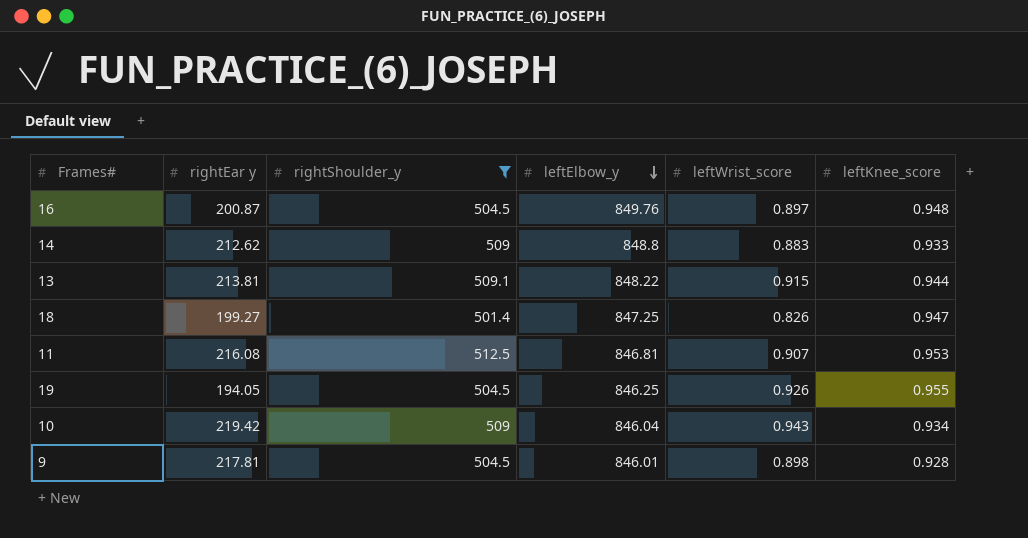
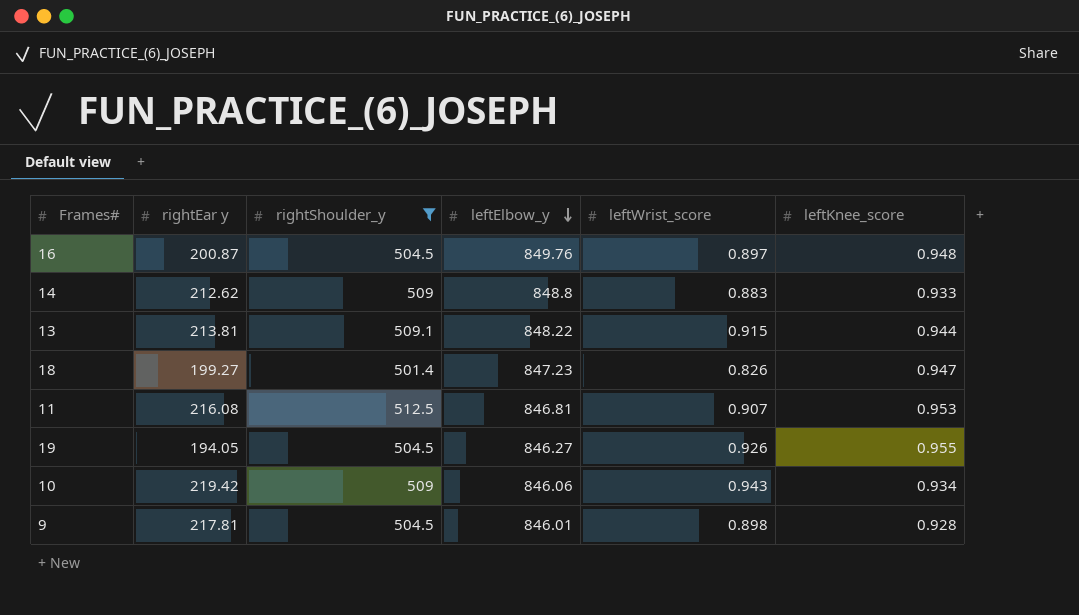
18 | leftElbow_y: 847.25 -> 847.23
19 | leftElbow_y: 846.25 -> 846.27
10 | leftElbow_y: 846.04 -> 846.06

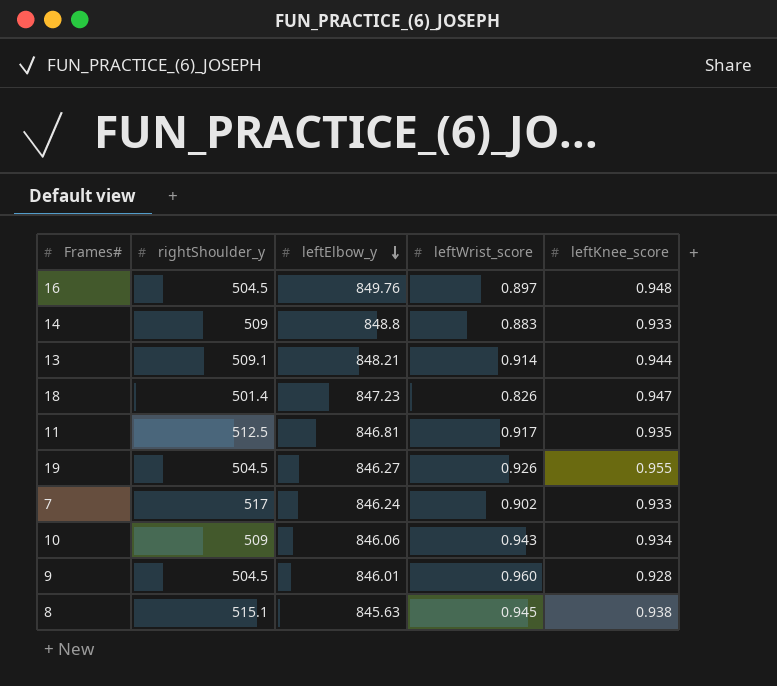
filter: rightShoulder_y <= 512.5 -> none
column rightEar y | position: 2 -> none
13 | leftElbow_y: 848.22 -> 848.21
13 | leftWrist_score: 0.915 -> 0.914
11 | leftWrist_score: 0.907 -> 0.917
11 | leftKnee_score: 0.953 -> 0.935
9 | leftWrist_score: 0.898 -> 0.960

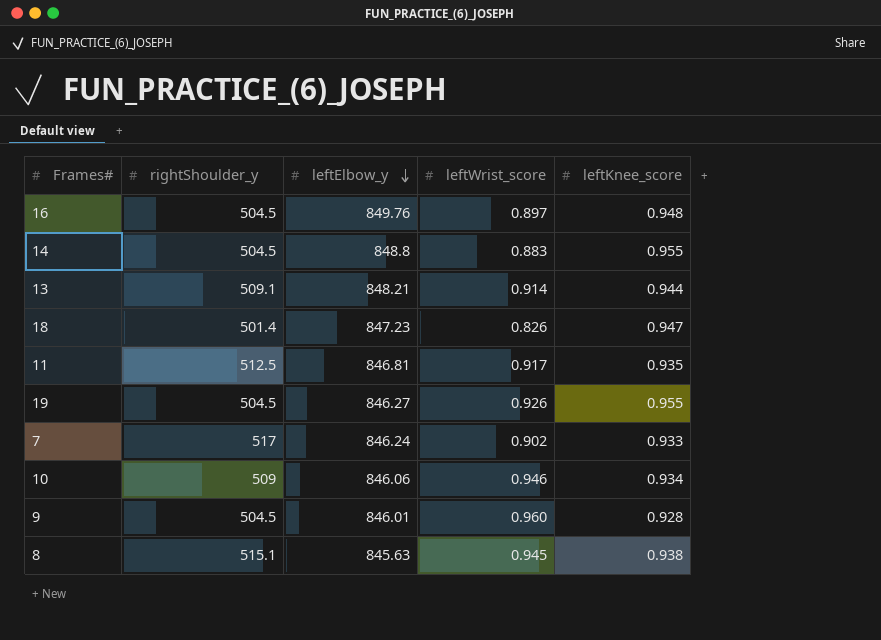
14 | rightShoulder_y: 509 -> 504.5
14 | leftKnee_score: 0.933 -> 0.955
10 | leftWrist_score: 0.943 -> 0.946

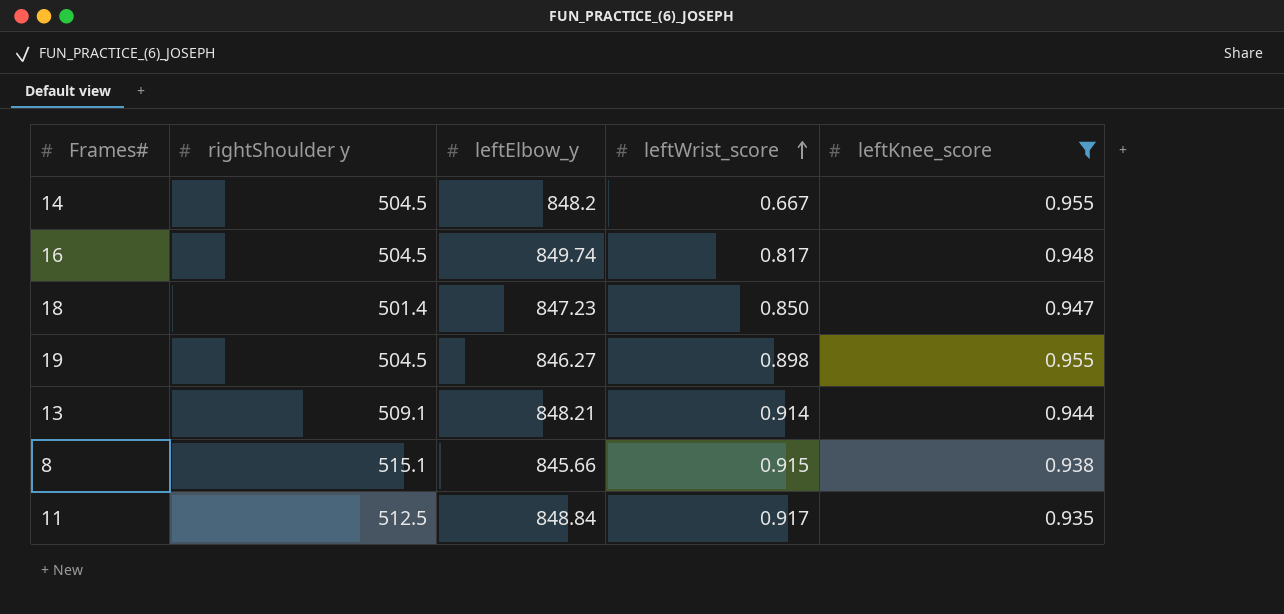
filter: none -> leftKnee_score >= 0.935
row order: leftElbow_y descending -> leftWrist_score ascending
column name: rightShoulder_y -> rightShoulder y
14 | leftElbow_y: 848.8 -> 848.2
14 | leftWrist_score: 0.883 -> 0.667
16 | leftElbow_y: 849.76 -> 849.74
16 | leftWrist_score: 0.897 -> 0.817
18 | leftWrist_score: 0.826 -> 0.850
19 | leftWrist_score: 0.926 -> 0.898
8 | leftElbow_y: 845.63 -> 845.66
8 | leftWrist_score: 0.945 -> 0.915
11 | leftElbow_y: 846.81 -> 848.84

